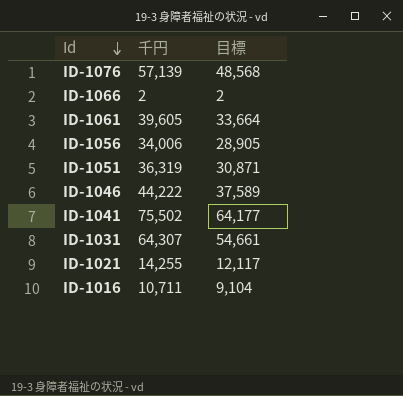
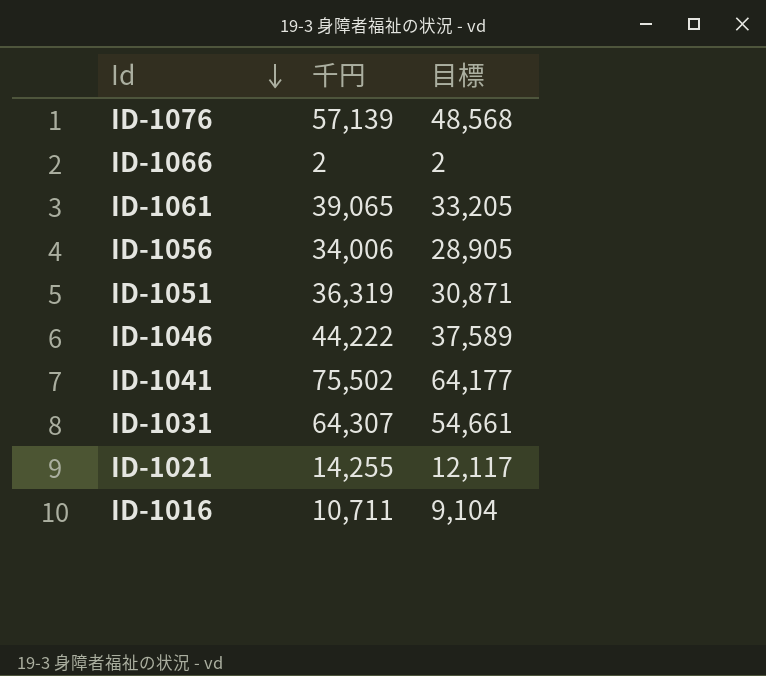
ID-1061 | 千円: 39,605 -> 39,065
ID-1061 | 目標: 33,664 -> 33,205

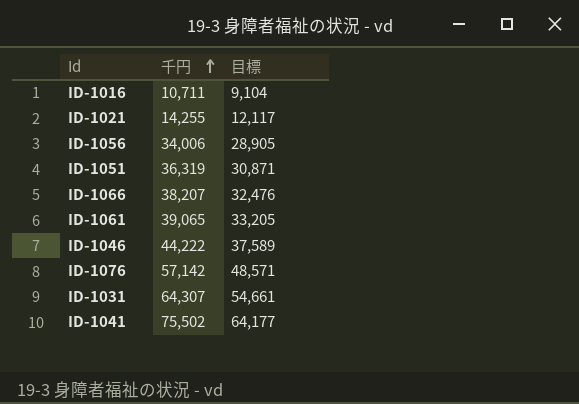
row order: Id descending -> 千円 ascending
ID-1066 | 千円: 2 -> 38,207
ID-1066 | 目標: 2 -> 32,476
ID-1076 | 千円: 57,139 -> 57,142
ID-1076 | 目標: 48,568 -> 48,571

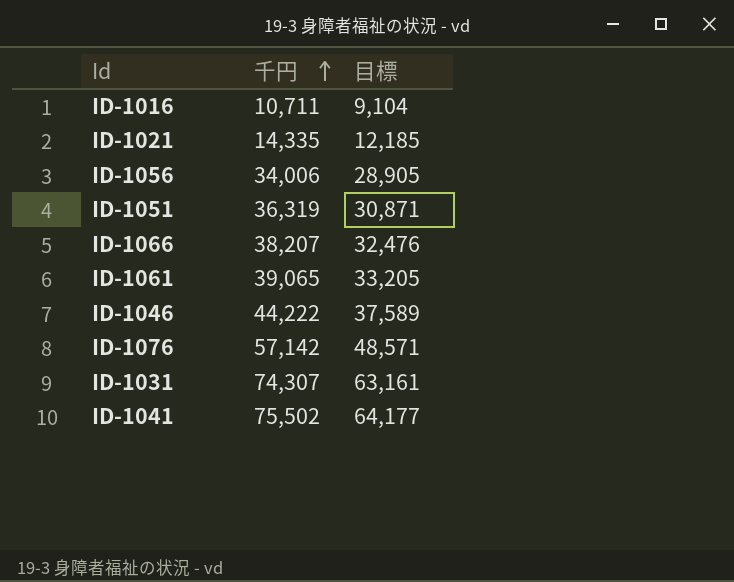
ID-1021 | 千円: 14,255 -> 14,335
ID-1021 | 目標: 12,117 -> 12,185
ID-1031 | 千円: 64,307 -> 74,307
ID-1031 | 目標: 54,661 -> 63,161

